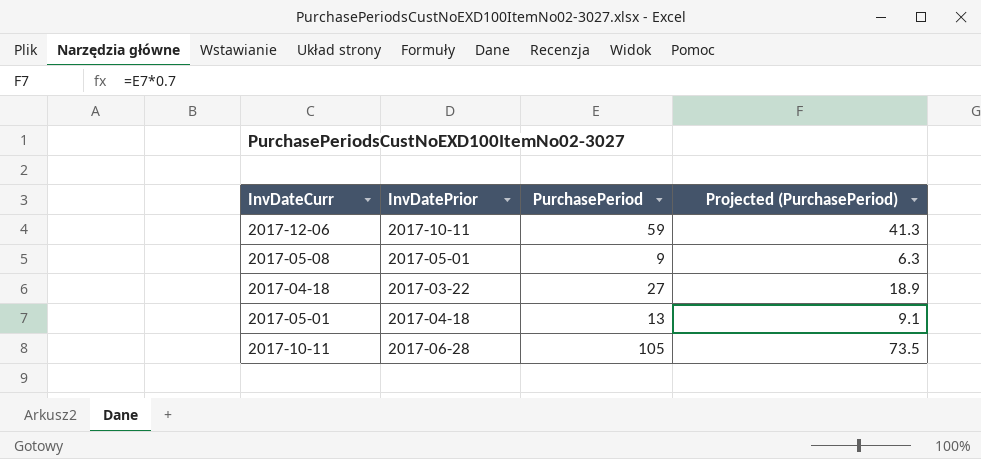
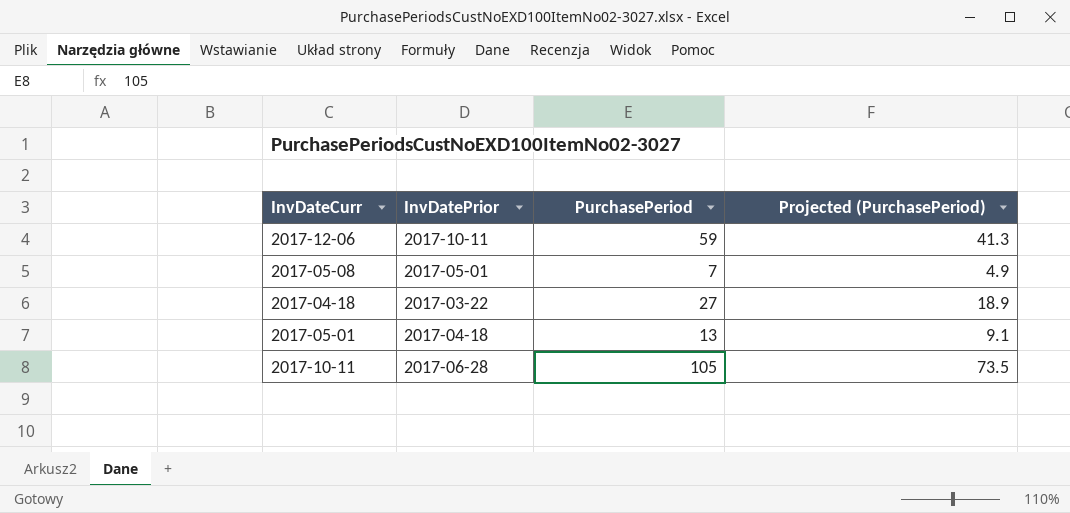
2017-05-08 | PurchasePeriod: 9 -> 7
2017-05-08 | Projected (PurchasePeriod): 6.3 -> 4.9

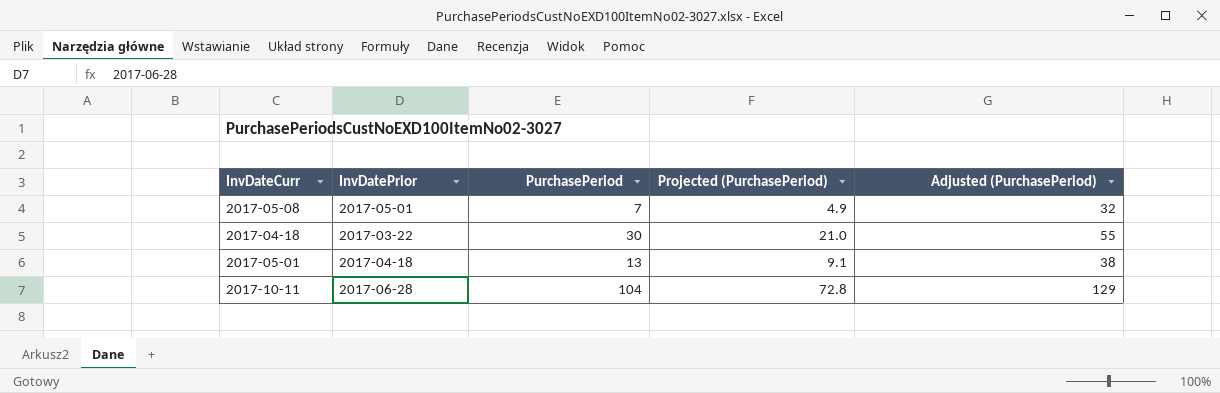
column Adjusted (PurchasePeriod) | formula: none -> [PurchasePeriod] + 25
row 2017-12-06: 2017-10-11 | 59 | 41.3 -> none
2017-04-18 | PurchasePeriod: 27 -> 30
2017-04-18 | Projected (PurchasePeriod): 18.9 -> 21.0
2017-10-11 | PurchasePeriod: 105 -> 104
2017-10-11 | Projected (PurchasePeriod): 73.5 -> 72.8

